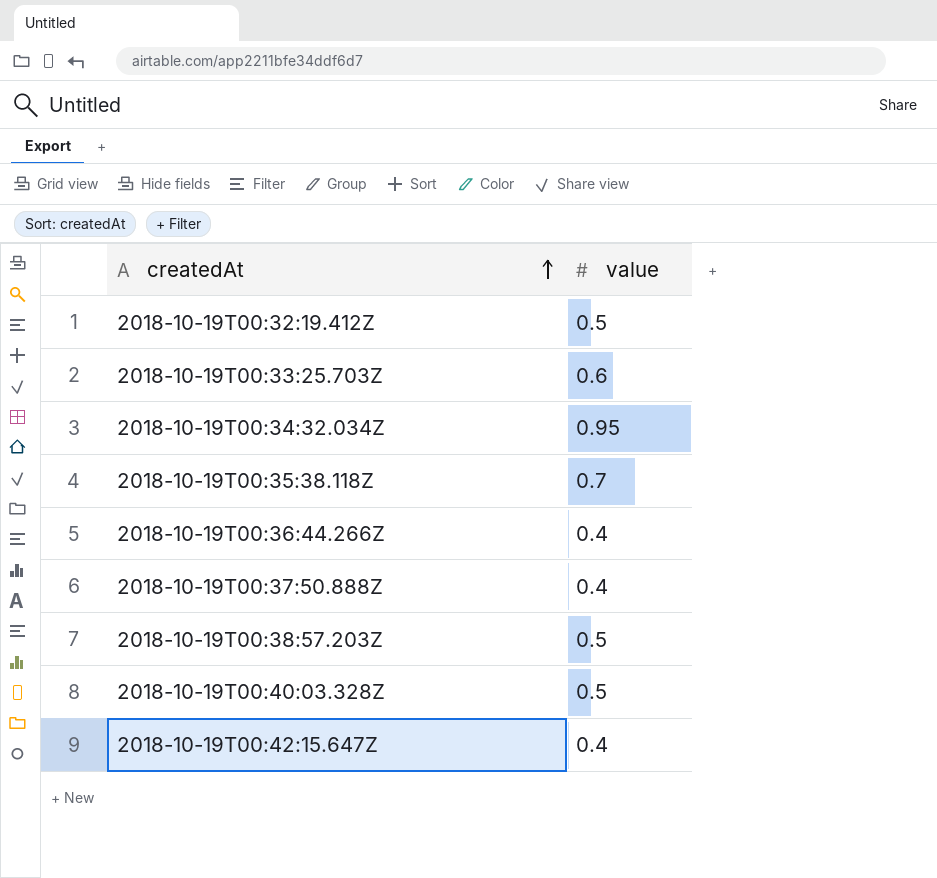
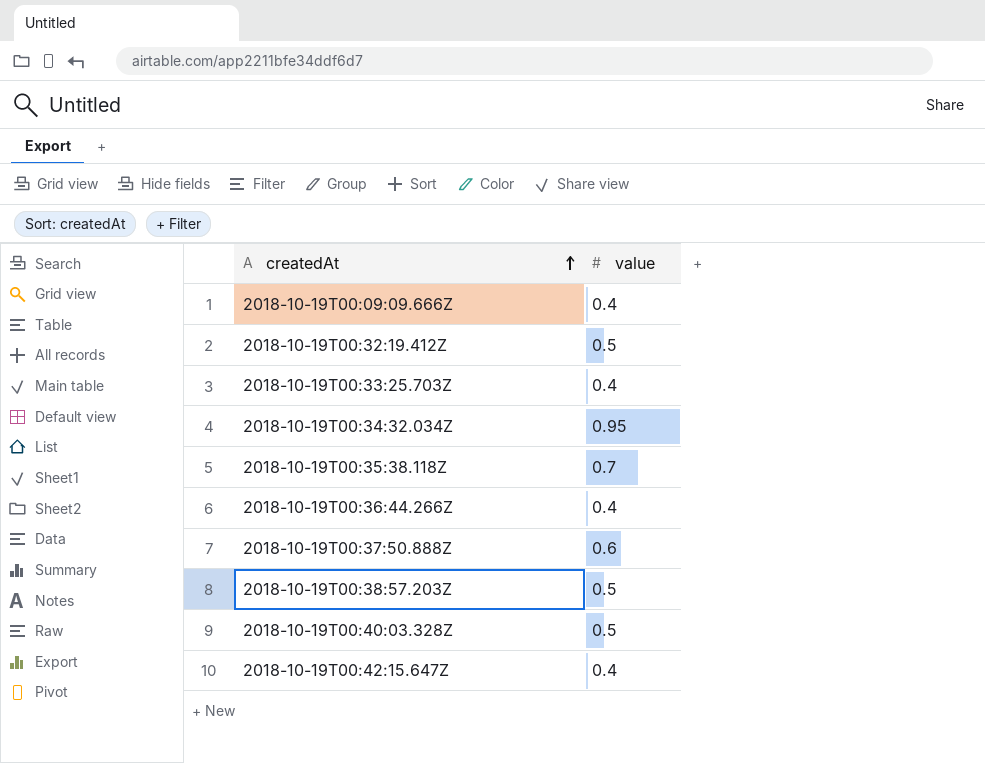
row 2018-10-19T00:09:09.666Z: none -> 0.4
2018-10-19T00:33:25.703Z | value: 0.6 -> 0.4
2018-10-19T00:37:50.888Z | value: 0.4 -> 0.6

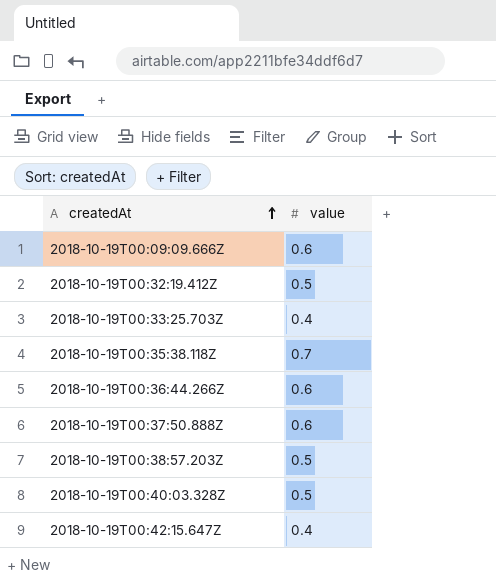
row 2018-10-19T00:34:32.034Z: 0.95 -> none
2018-10-19T00:09:09.666Z | value: 0.4 -> 0.6
2018-10-19T00:36:44.266Z | value: 0.4 -> 0.6

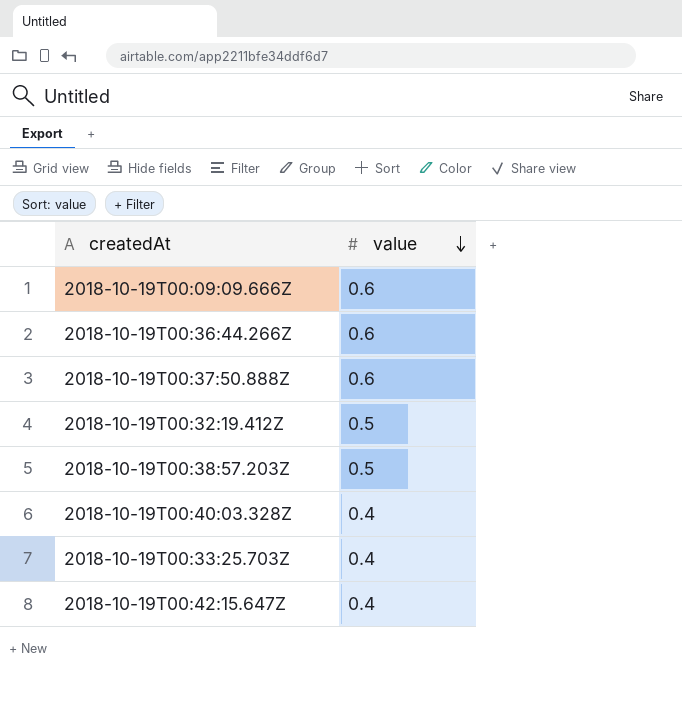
row order: createdAt ascending -> value descending
row 2018-10-19T00:35:38.118Z: 0.7 -> none
2018-10-19T00:40:03.328Z | value: 0.5 -> 0.4

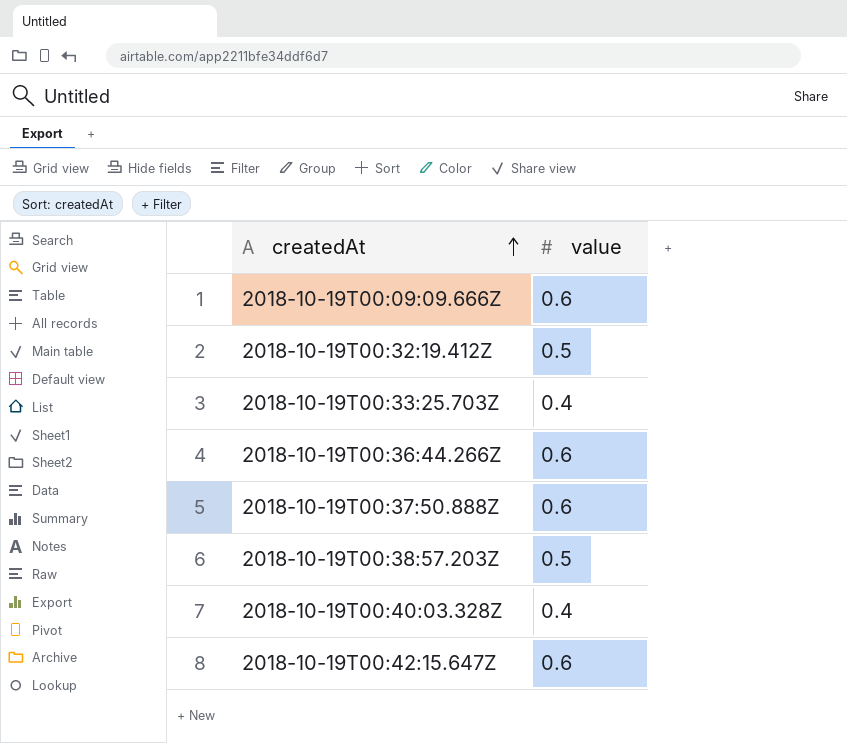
row order: value descending -> createdAt ascending
2018-10-19T00:42:15.647Z | value: 0.4 -> 0.6

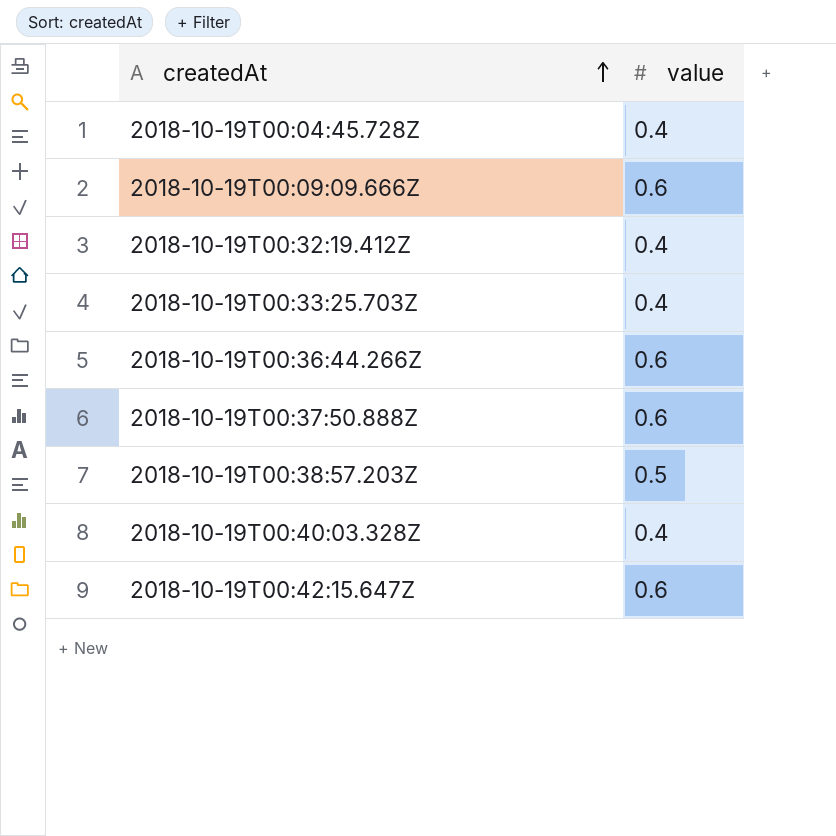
row 2018-10-19T00:04:45.728Z: none -> 0.4
2018-10-19T00:32:19.412Z | value: 0.5 -> 0.4

